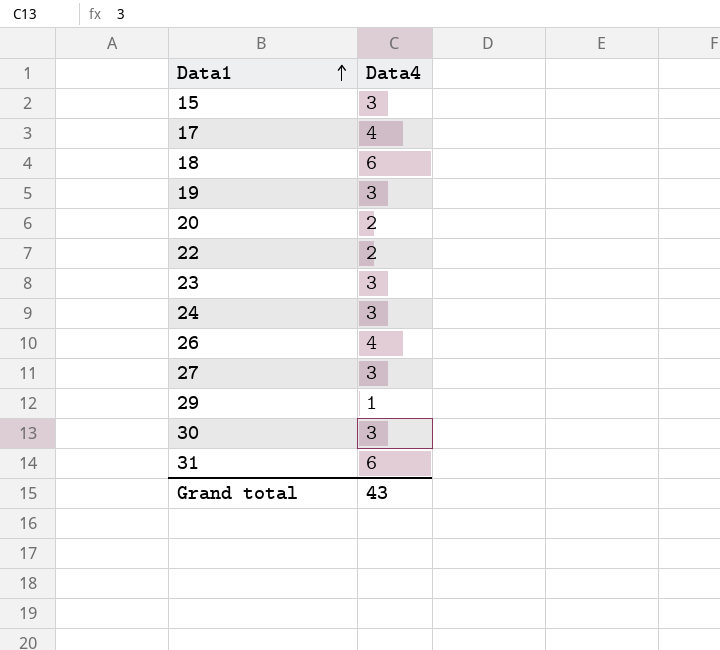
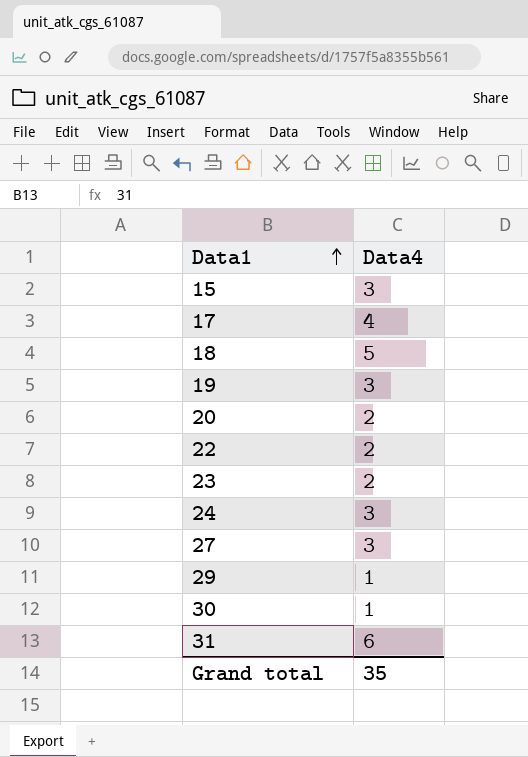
row 26: 4 -> none
18 | Data4: 6 -> 5
23 | Data4: 3 -> 2
30 | Data4: 3 -> 1
Grand total | Data4: 43 -> 35

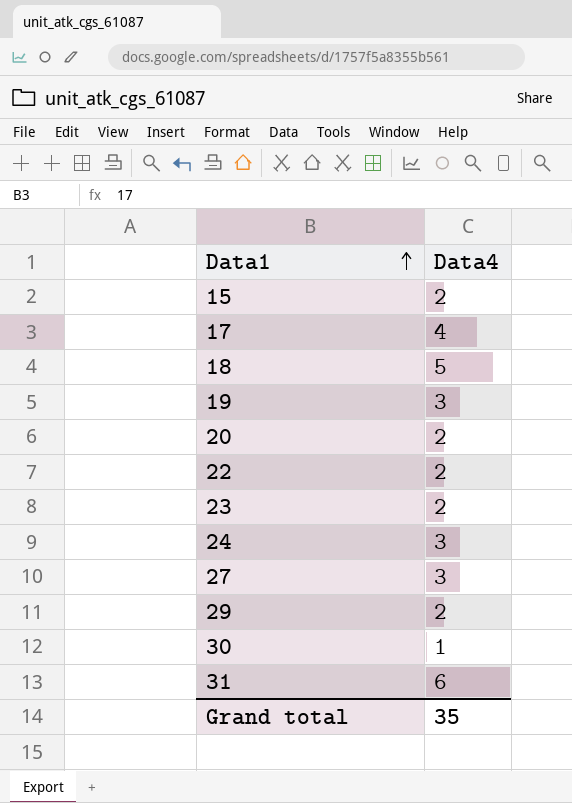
15 | Data4: 3 -> 2
29 | Data4: 1 -> 2

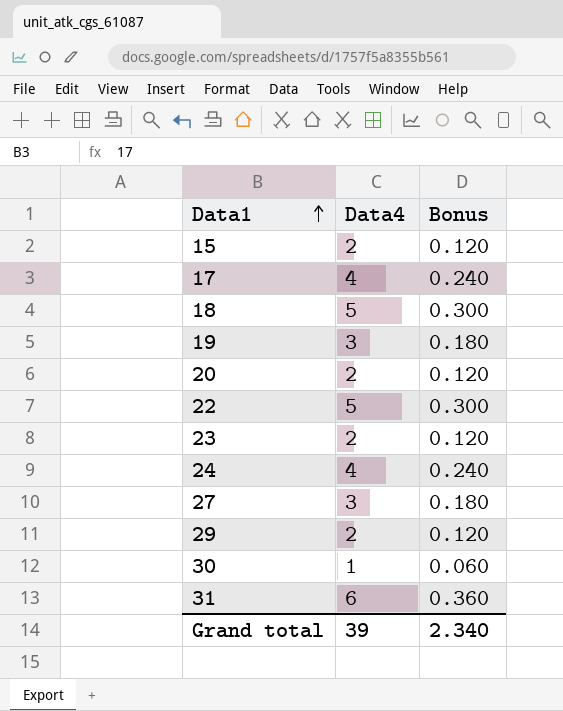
column Bonus | formula: none -> [Data4] * 0.06
22 | Data4: 2 -> 5
24 | Data4: 3 -> 4
Grand total | Data4: 35 -> 39

